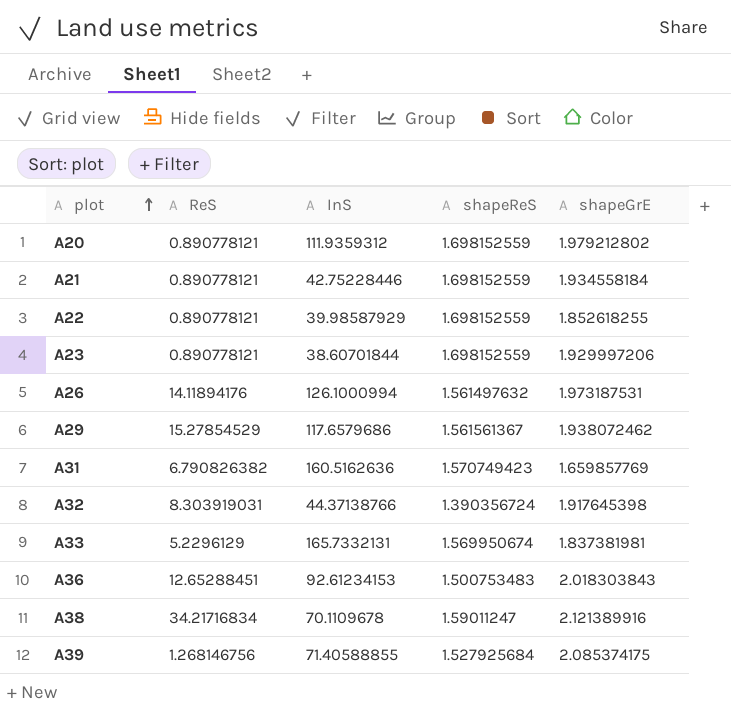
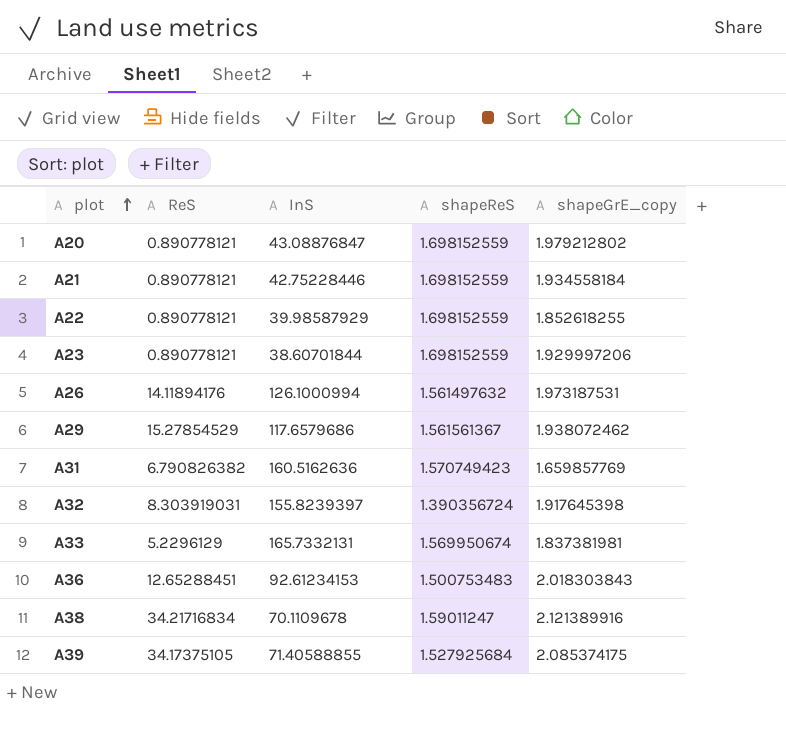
column name: shapeGrE -> shapeGrE_copy
A20 | InS: 111.9359312 -> 43.08876847
A32 | InS: 44.37138766 -> 155.8239397
A39 | ReS: 1.268146756 -> 34.17375105

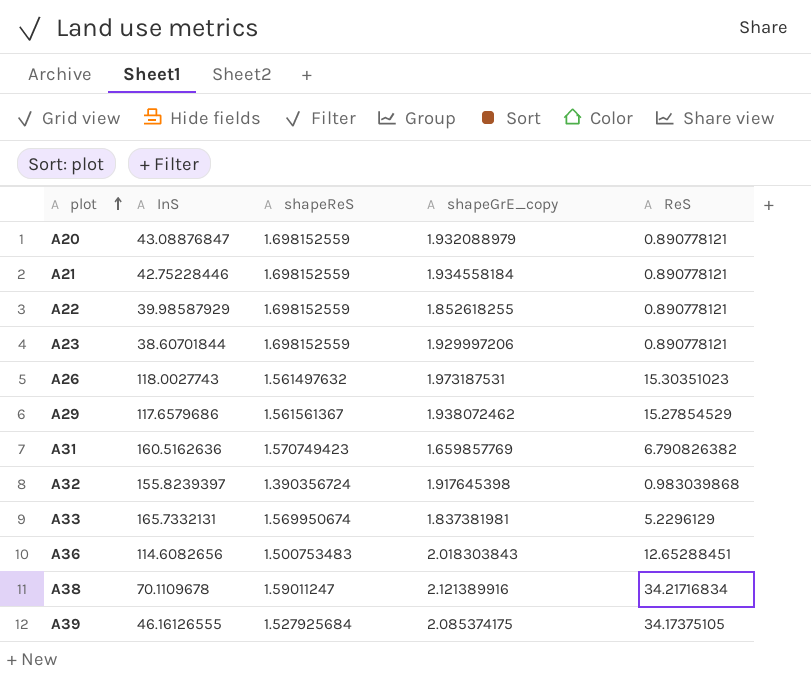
column ReS | position: 2 -> 5
A20 | shapeGrE_copy: 1.979212802 -> 1.932088979
A26 | InS: 126.1000994 -> 118.0027743
A26 | ReS: 14.11894176 -> 15.30351023
A32 | ReS: 8.303919031 -> 0.983039868
A36 | InS: 92.61234153 -> 114.6082656
A39 | InS: 71.40588855 -> 46.16126555

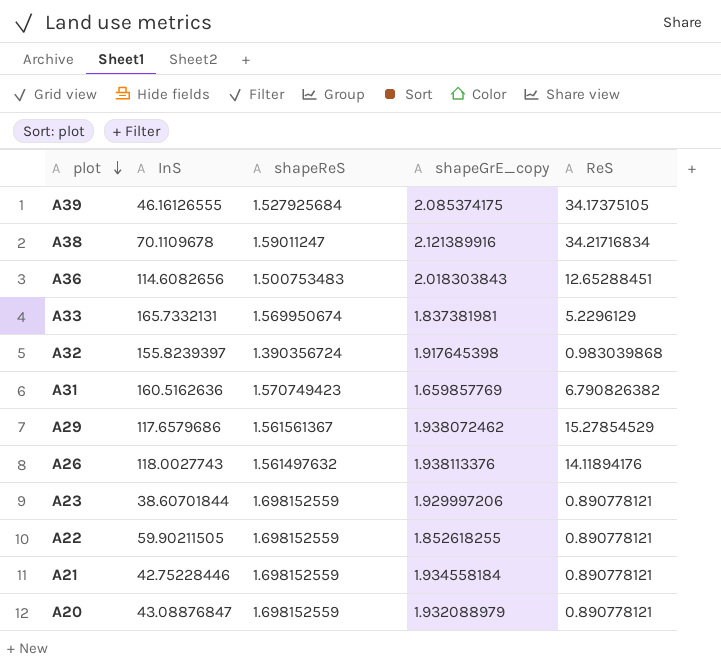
row order: plot ascending -> plot descending
A26 | shapeGrE_copy: 1.973187531 -> 1.938113376
A26 | ReS: 15.30351023 -> 14.11894176
A22 | InS: 39.98587929 -> 59.90211505

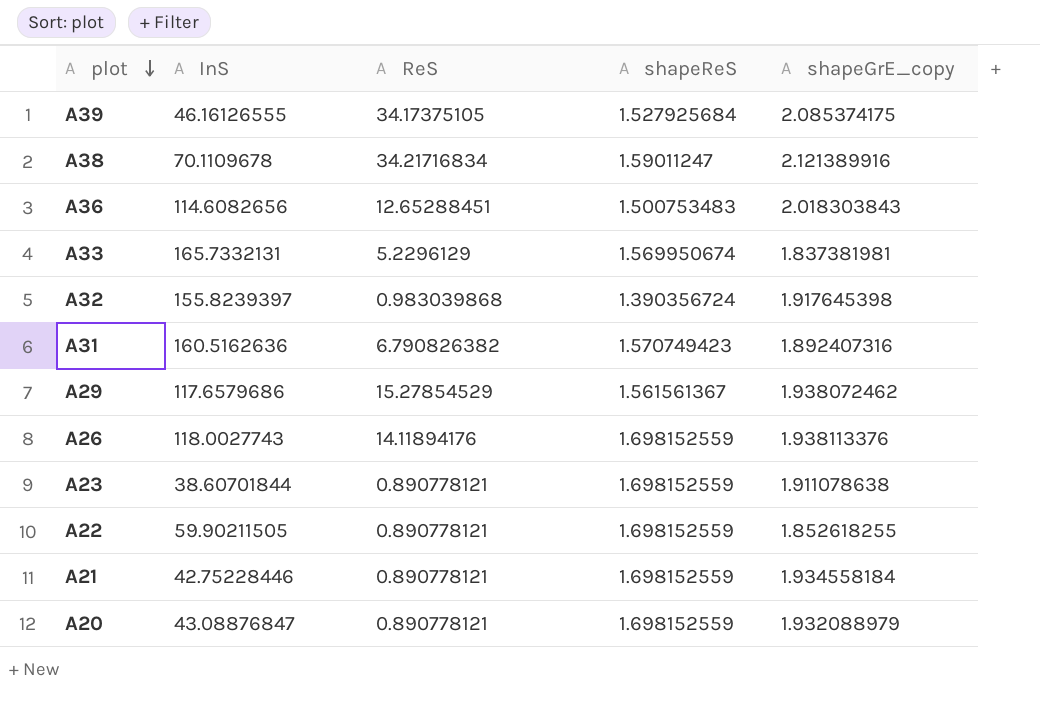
column ReS | position: 5 -> 3
A31 | shapeGrE_copy: 1.659857769 -> 1.892407316
A26 | shapeReS: 1.561497632 -> 1.698152559
A23 | shapeGrE_copy: 1.929997206 -> 1.911078638

